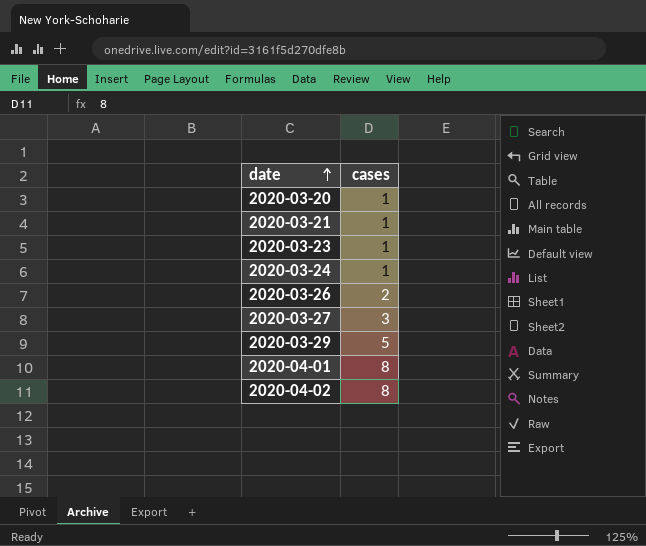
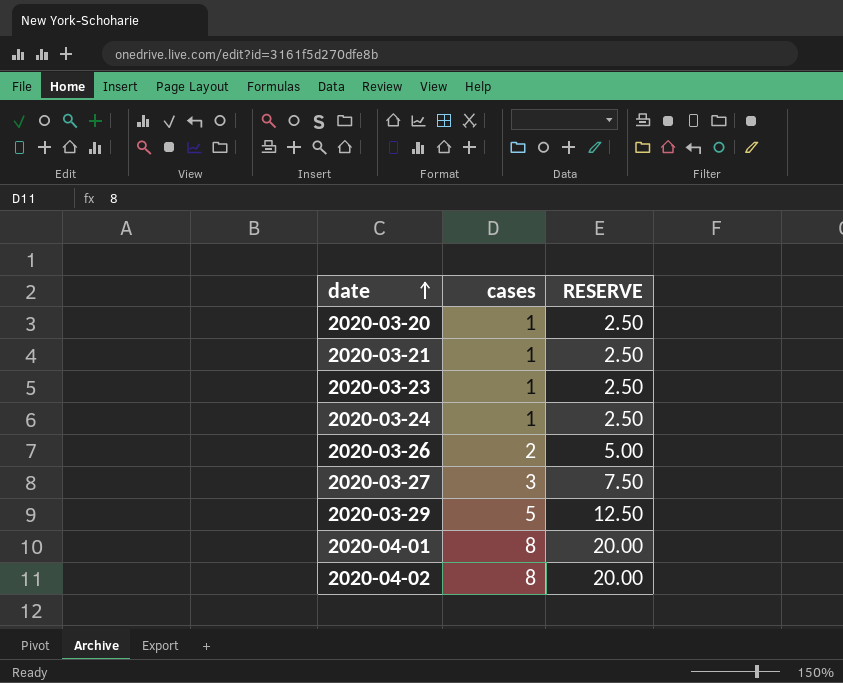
column RESERVE | formula: none -> [cases] * 2.5

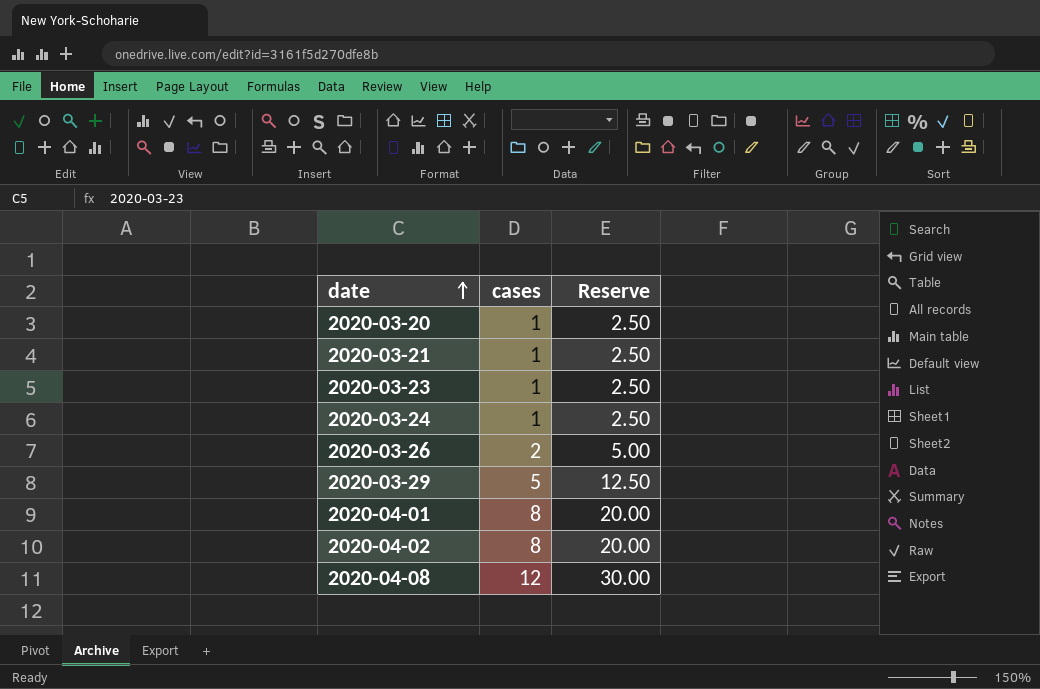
column name: RESERVE -> Reserve
row 2020-03-27: 3 | 7.50 -> none
row 2020-04-08: none -> 12 | 30.00

